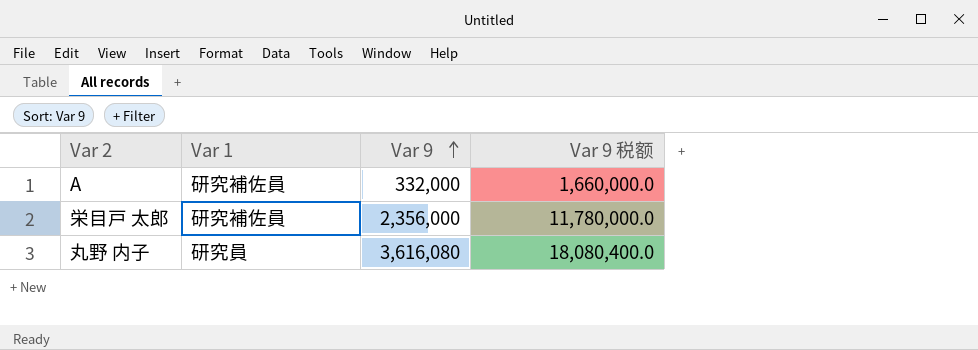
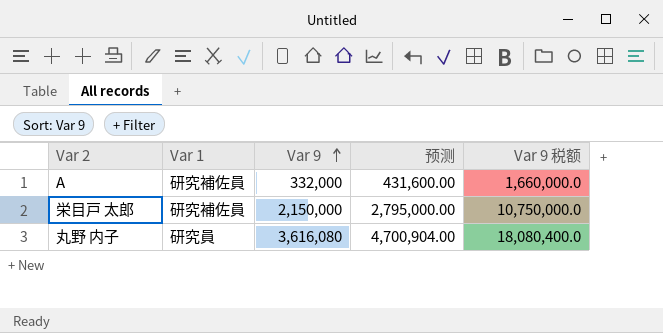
column 预测 | formula: none -> [Var 9] * 1.3
栄目戸 太郎 | Var 9: 2,356,000 -> 2,150,000
栄目戸 太郎 | Var 9 税额: 11,780,000.0 -> 10,750,000.0

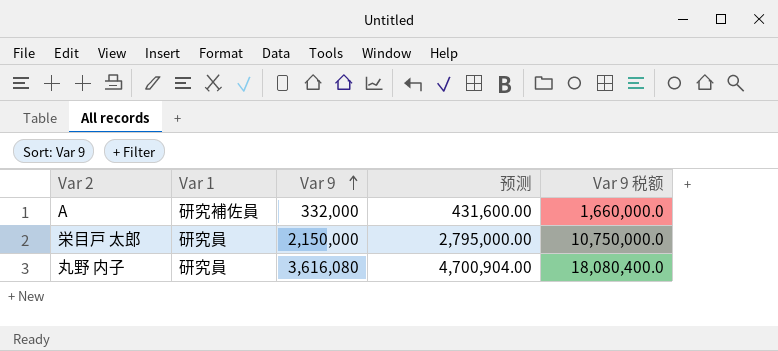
栄目戸 太郎 | Var 1: 研究補佐員 -> 研究員

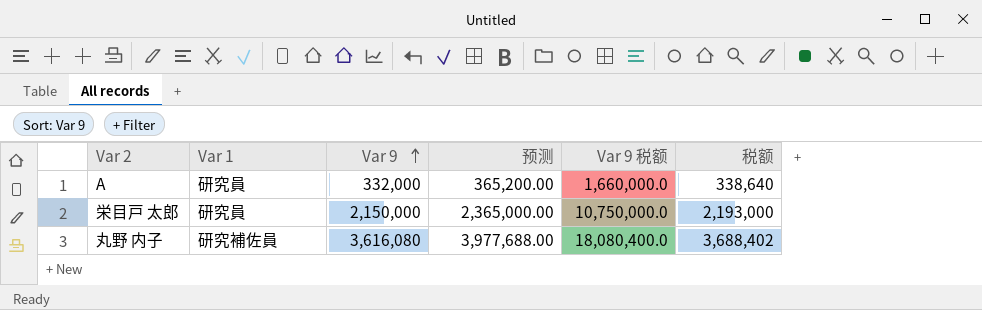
column 预测 | formula: [Var 9] * 1.3 -> [Var 9] * 1.1
column 税额 | formula: none -> [Var 9] * 1.02
A | Var 1: 研究補佐員 -> 研究員
丸野 内子 | Var 1: 研究員 -> 研究補佐員

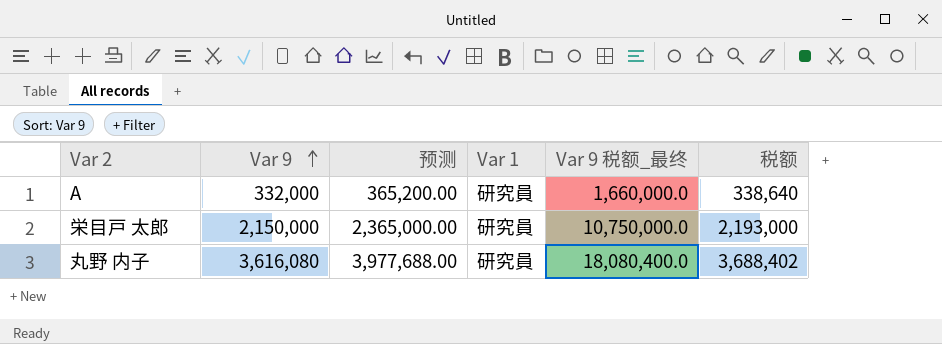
column Var 1 | position: 2 -> 4
column name: Var 9 税额 -> Var 9 税额_最终
丸野 内子 | Var 1: 研究補佐員 -> 研究員

